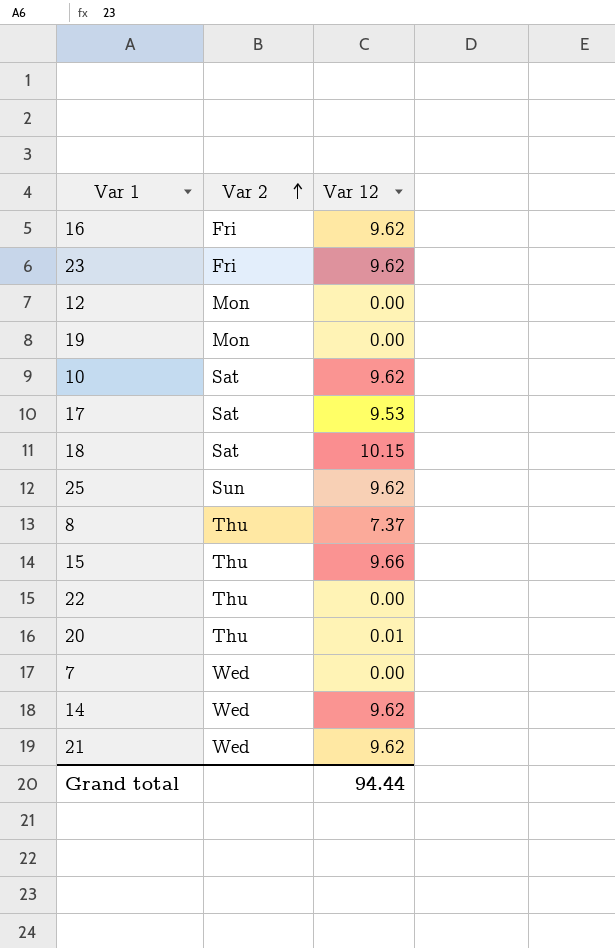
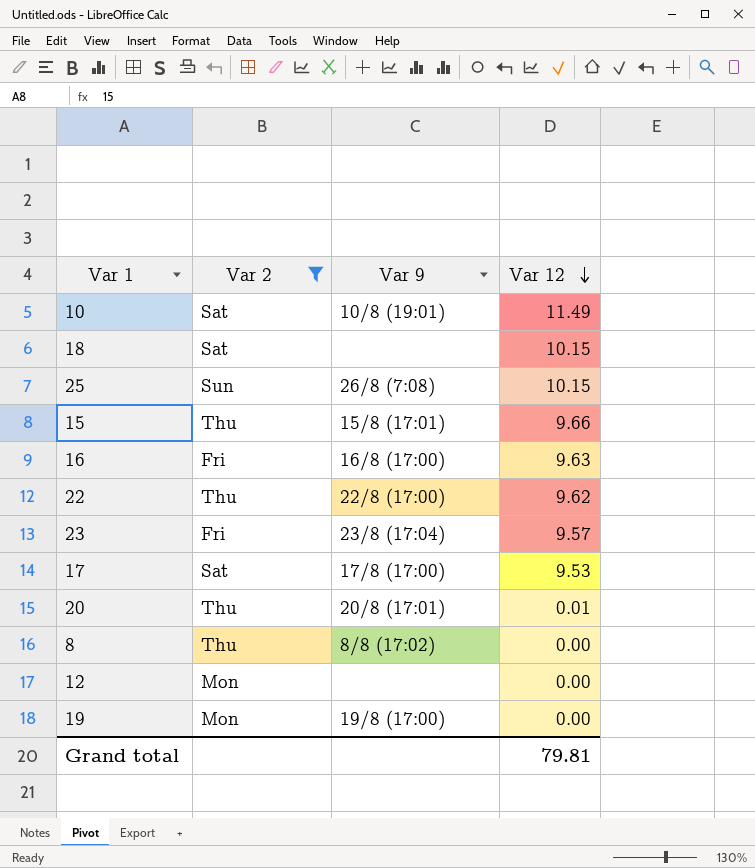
filter: none -> Var 2 != Wed
row order: Var 2 ascending -> Var 12 descending
column Var 9 | position: none -> 3
10 | Var 12: 9.62 -> 11.49
25 | Var 12: 9.62 -> 10.15
16 | Var 12: 9.62 -> 9.63
22 | Var 12: 0.00 -> 9.62
23 | Var 12: 9.62 -> 9.57
8 | Var 12: 7.37 -> 0.00
Grand total | Var 12: 94.44 -> 79.81

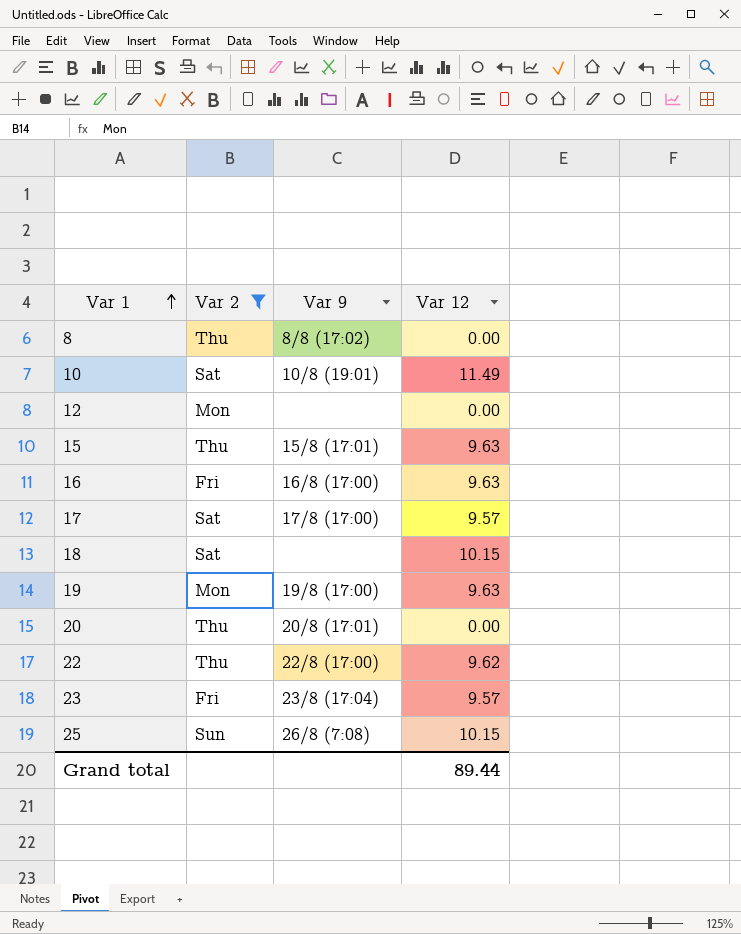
row order: Var 12 descending -> Var 1 ascending
15 | Var 12: 9.66 -> 9.63
17 | Var 12: 9.53 -> 9.57
19 | Var 12: 0.00 -> 9.63
20 | Var 12: 0.01 -> 0.00
Grand total | Var 12: 79.81 -> 89.44

